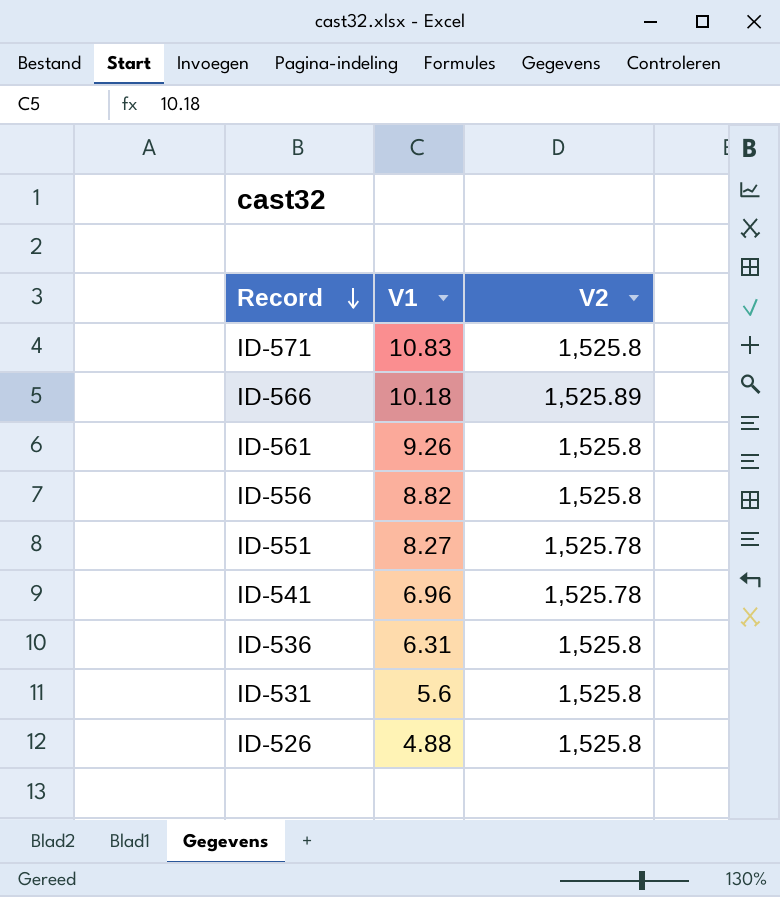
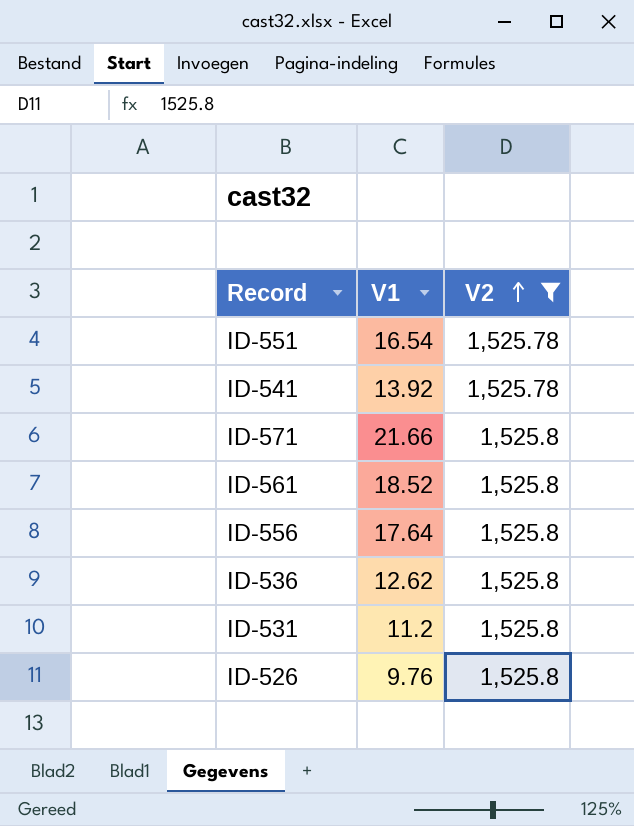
filter: none -> V2 != 1,525.89
row order: Record descending -> V2 ascending
ID-551 | V1: 8.27 -> 16.54
ID-541 | V1: 6.96 -> 13.92
ID-571 | V1: 10.83 -> 21.66
ID-561 | V1: 9.26 -> 18.52
ID-556 | V1: 8.82 -> 17.64
ID-536 | V1: 6.31 -> 12.62
ID-531 | V1: 5.6 -> 11.2
ID-526 | V1: 4.88 -> 9.76

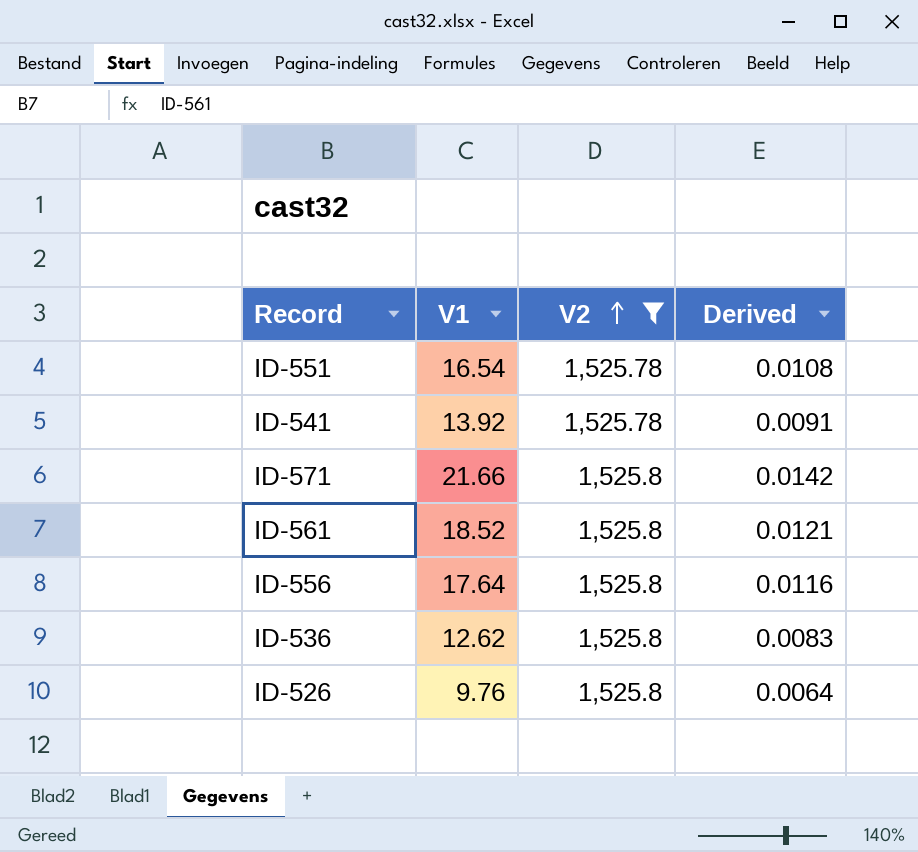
column Derived | formula: none -> [V1] / [V2]
row ID-531: 11.2 | 1,525.8 -> none

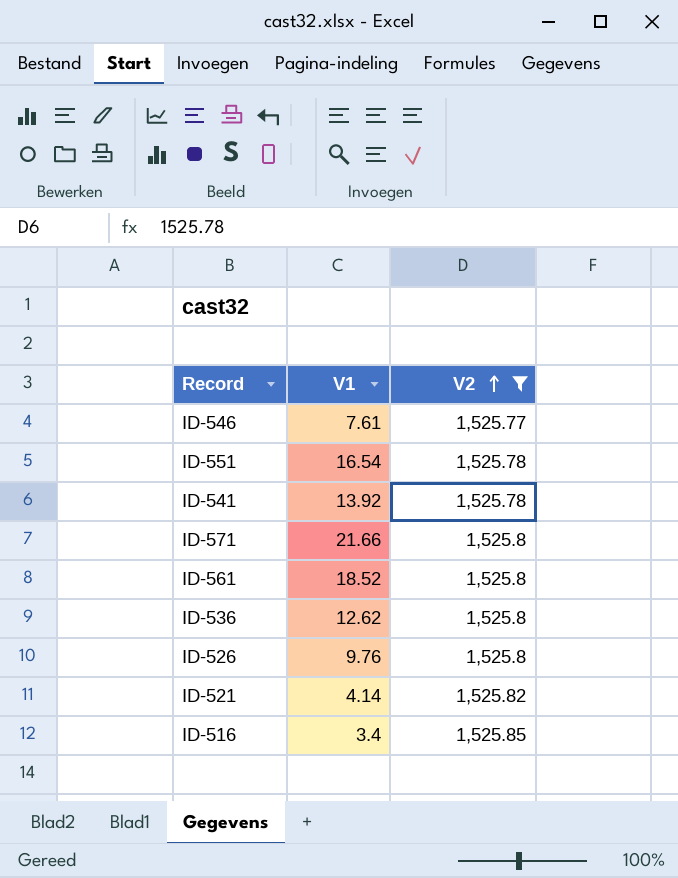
column Derived | formula: [V1] / [V2] -> none
row ID-556: 17.64 | 1,525.8 | 0.0116 -> none
row ID-546: none -> 7.61 | 1,525.77
row ID-521: none -> 4.14 | 1,525.82
row ID-516: none -> 3.4 | 1,525.85

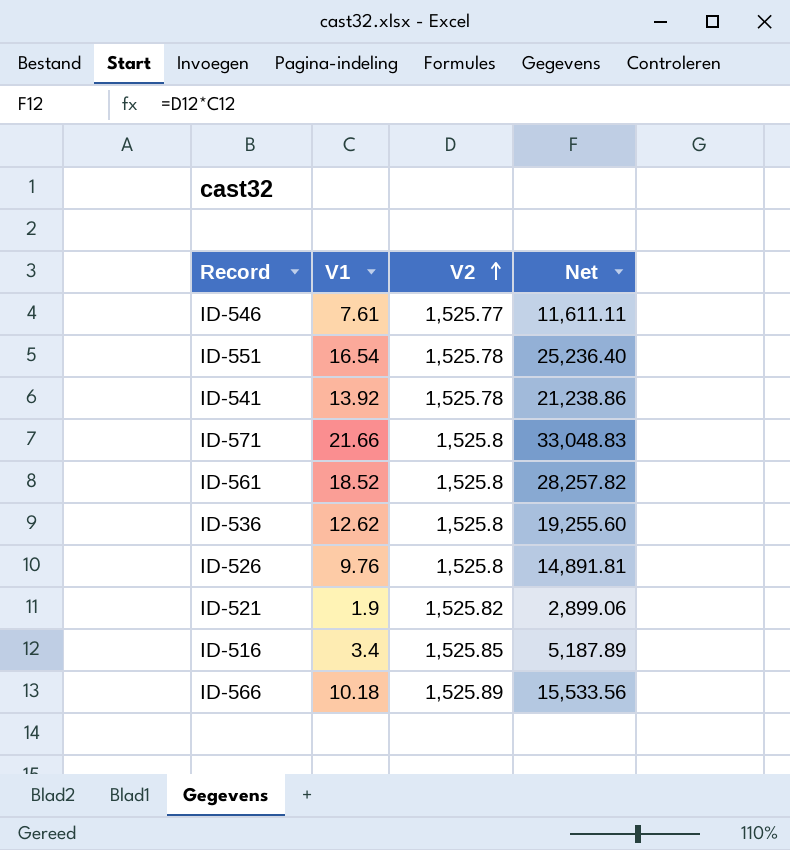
filter: V2 != 1,525.89 -> none
column Net | formula: none -> [V1] * [V2]
ID-521 | V1: 4.14 -> 1.9

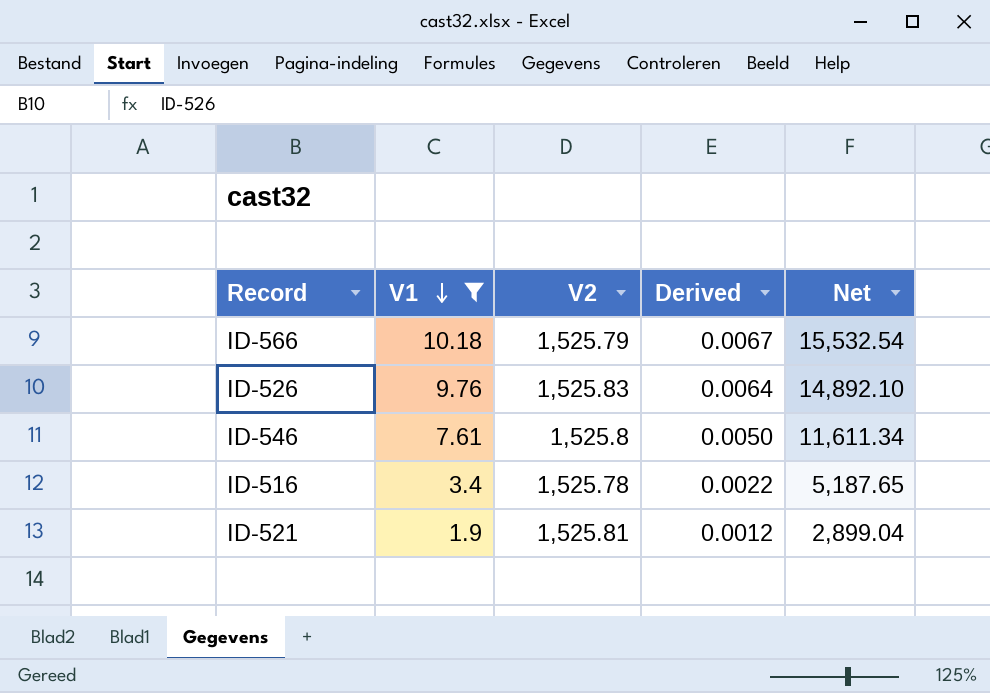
filter: none -> V1 <= 10.18
row order: V2 ascending -> V1 descending
column Derived | formula: none -> [V1] / [V2]
ID-566 | V2: 1,525.89 -> 1,525.79
ID-566 | Net: 15,533.56 -> 15,532.54
ID-526 | V2: 1,525.8 -> 1,525.83
ID-526 | Net: 14,891.81 -> 14,892.10
ID-546 | V2: 1,525.77 -> 1,525.8
ID-546 | Net: 11,611.11 -> 11,611.34
ID-516 | V2: 1,525.85 -> 1,525.78
ID-516 | Net: 5,187.89 -> 5,187.65
ID-521 | V2: 1,525.82 -> 1,525.81
ID-521 | Net: 2,899.06 -> 2,899.04

